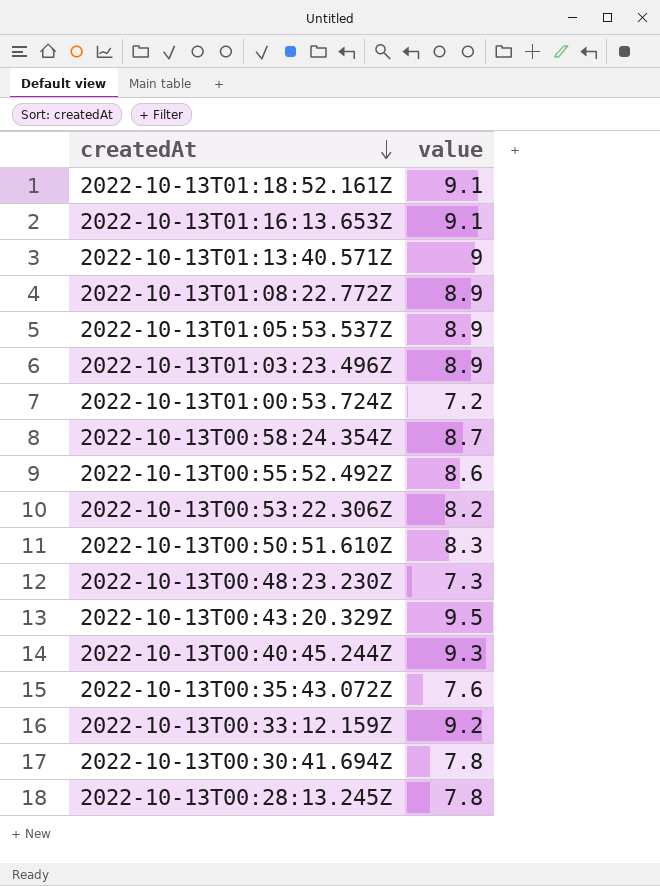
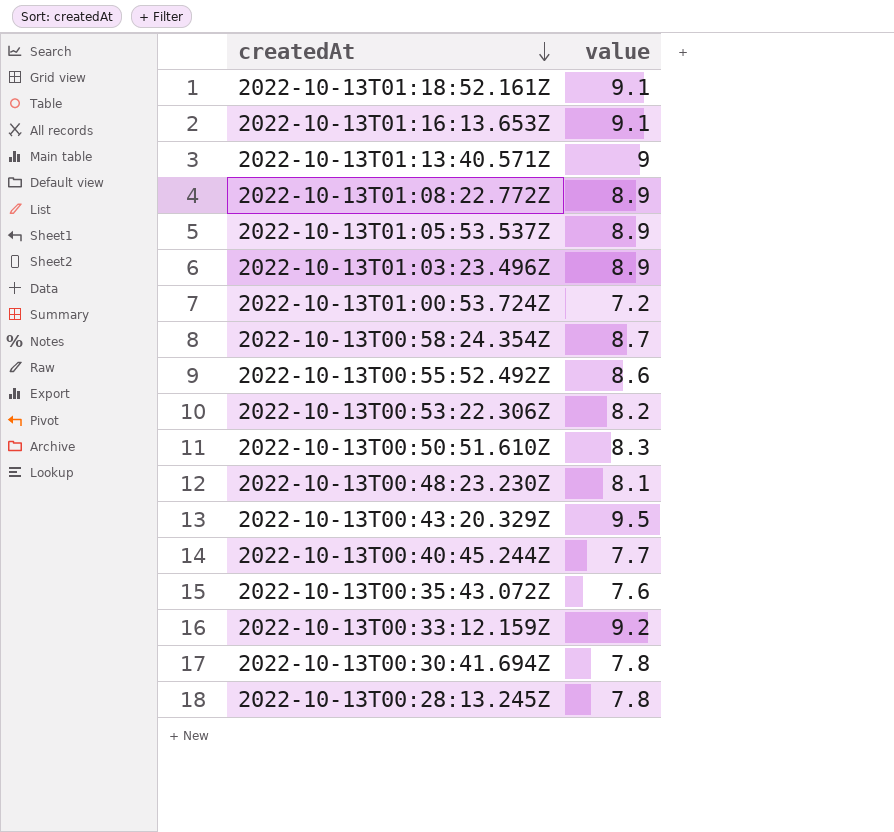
2022-10-13T00:48:23.230Z | value: 7.3 -> 8.1
2022-10-13T00:40:45.244Z | value: 9.3 -> 7.7

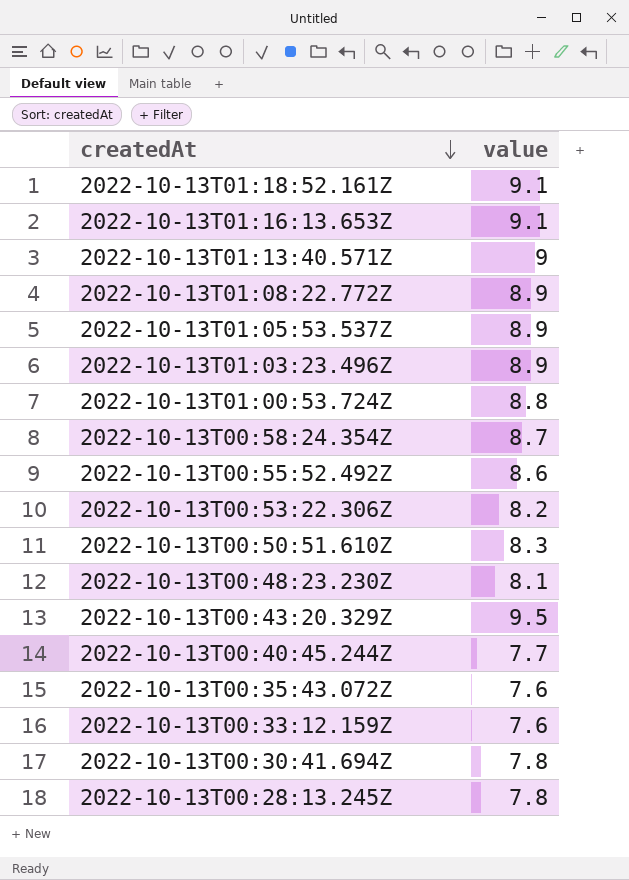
2022-10-13T01:00:53.724Z | value: 7.2 -> 8.8
2022-10-13T00:33:12.159Z | value: 9.2 -> 7.6

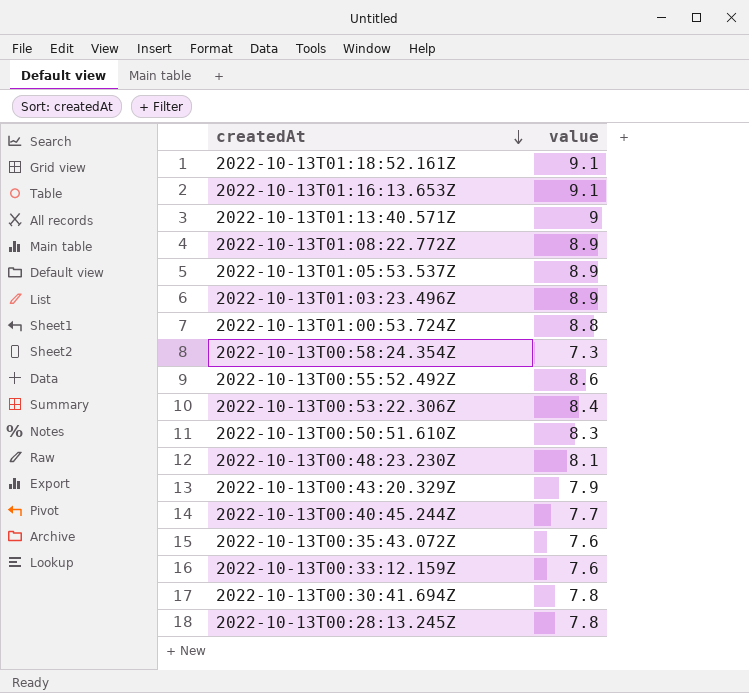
2022-10-13T00:58:24.354Z | value: 8.7 -> 7.3
2022-10-13T00:53:22.306Z | value: 8.2 -> 8.4
2022-10-13T00:43:20.329Z | value: 9.5 -> 7.9

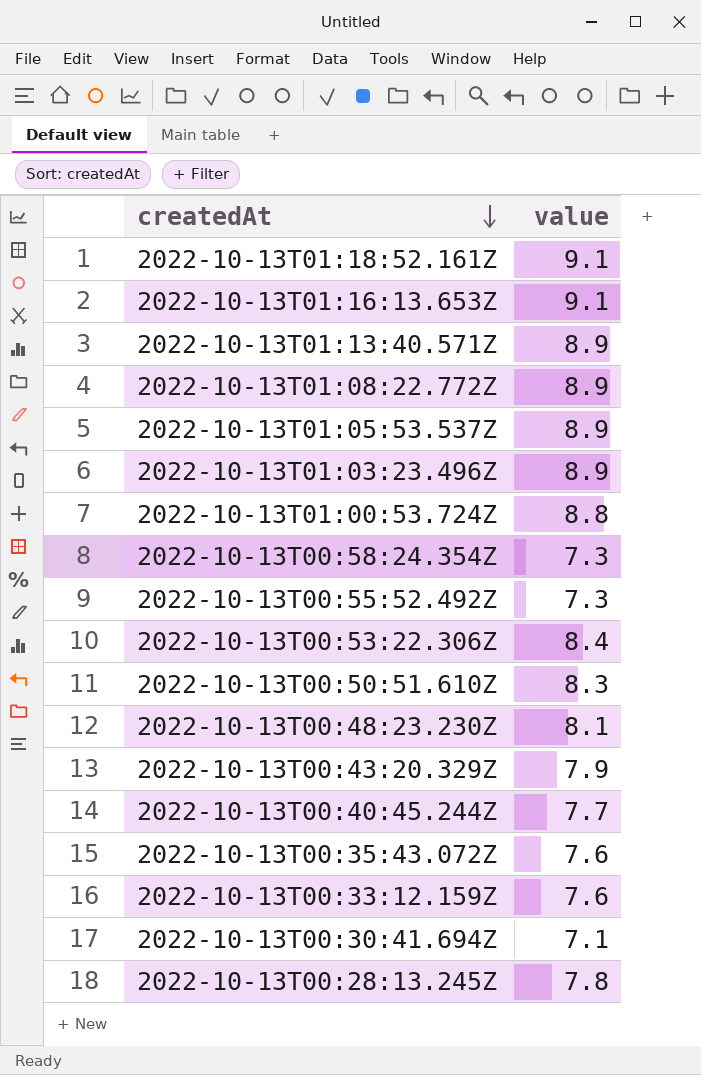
2022-10-13T01:13:40.571Z | value: 9 -> 8.9
2022-10-13T00:55:52.492Z | value: 8.6 -> 7.3
2022-10-13T00:30:41.694Z | value: 7.8 -> 7.1

